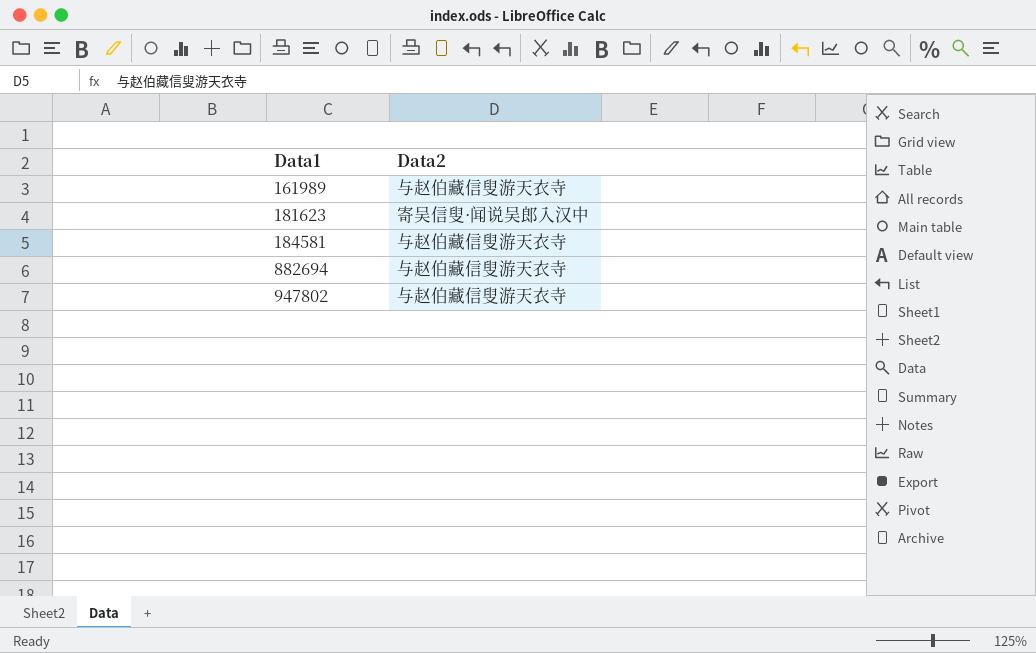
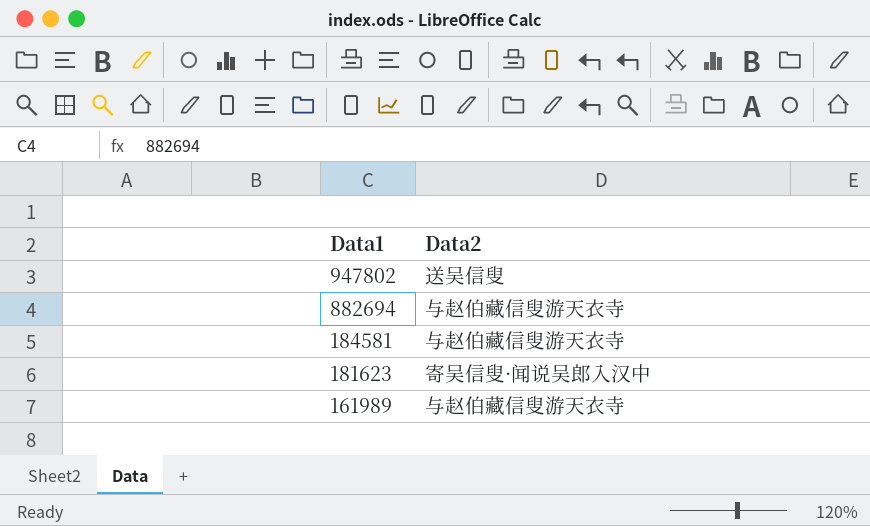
row order: Data1 ascending -> Data1 descending
947802 | Data2: 与赵伯藏信叟游天衣寺 -> 送吴信叟

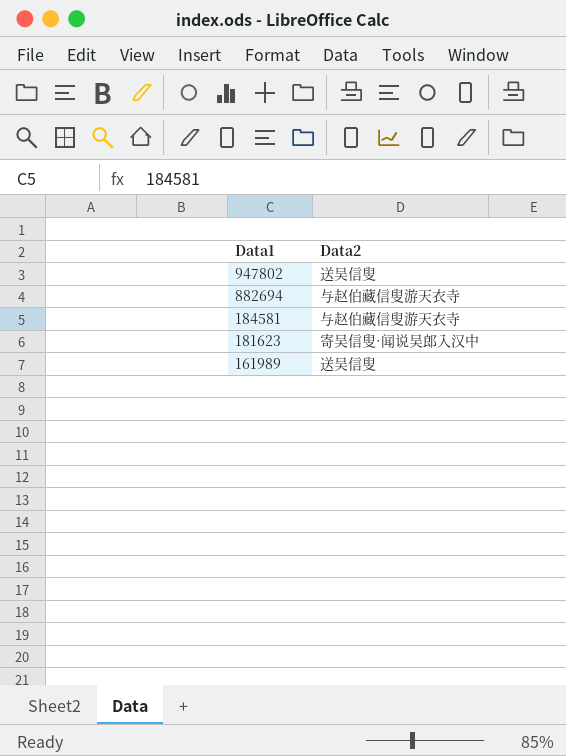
161989 | Data2: 与赵伯藏信叟游天衣寺 -> 送吴信叟

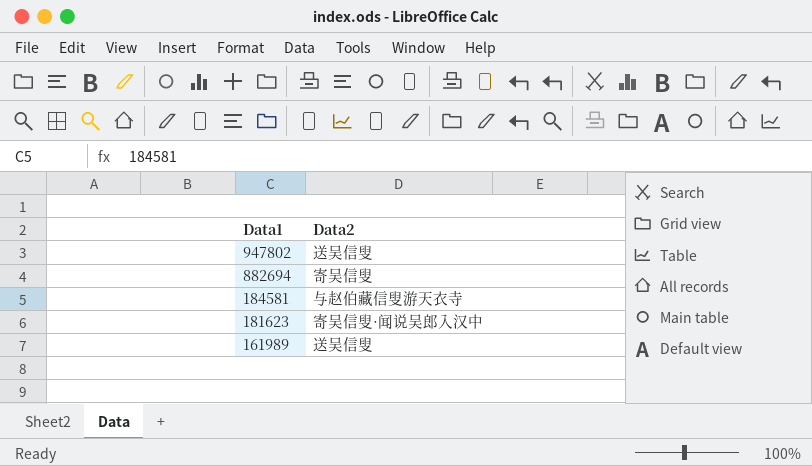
882694 | Data2: 与赵伯藏信叟游天衣寺 -> 寄吴信叟

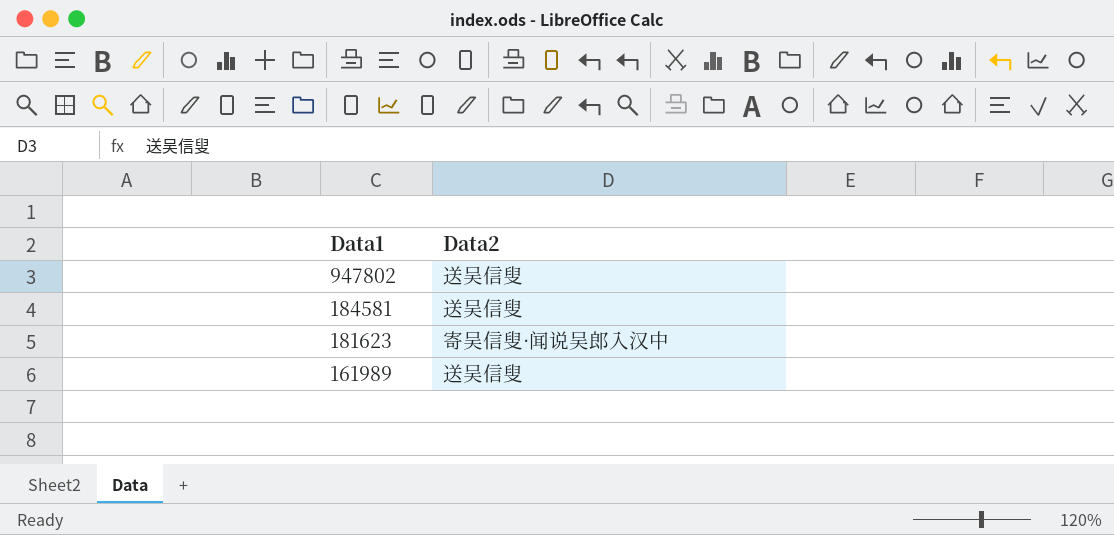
row 882694: 寄吴信叟 -> none
184581 | Data2: 与赵伯藏信叟游天衣寺 -> 送吴信叟

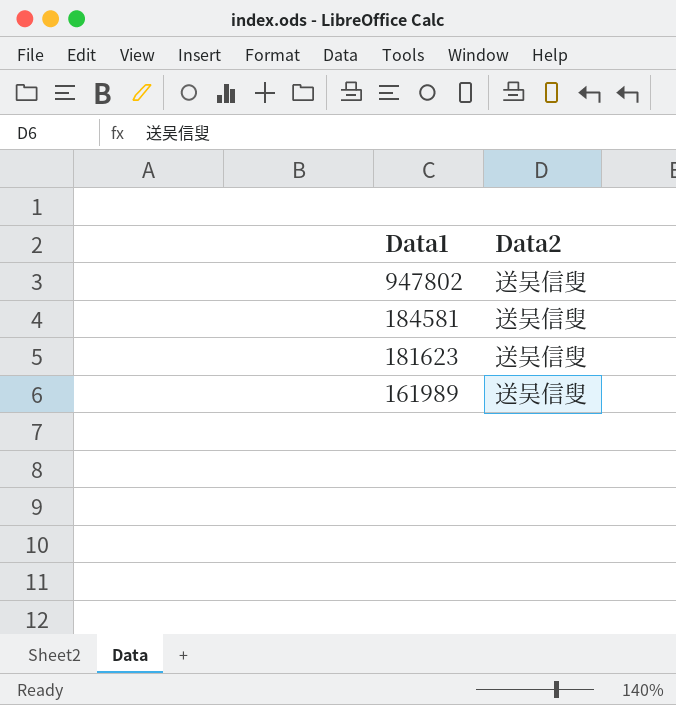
181623 | Data2: 寄吴信叟·闻说吴郎入汉中 -> 送吴信叟

